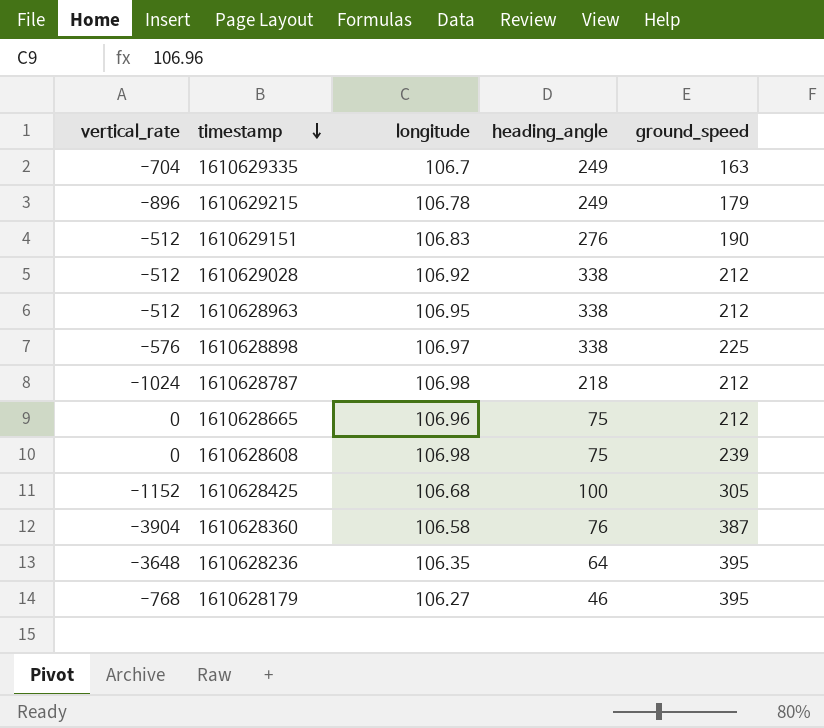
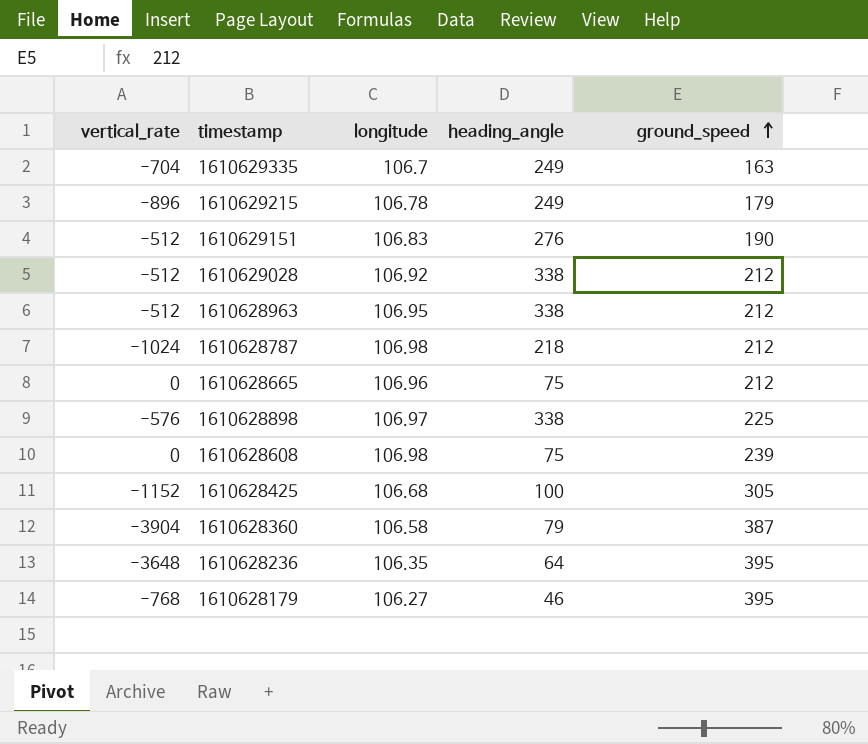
row order: timestamp descending -> ground_speed ascending
1610628360 | heading_angle: 76 -> 79

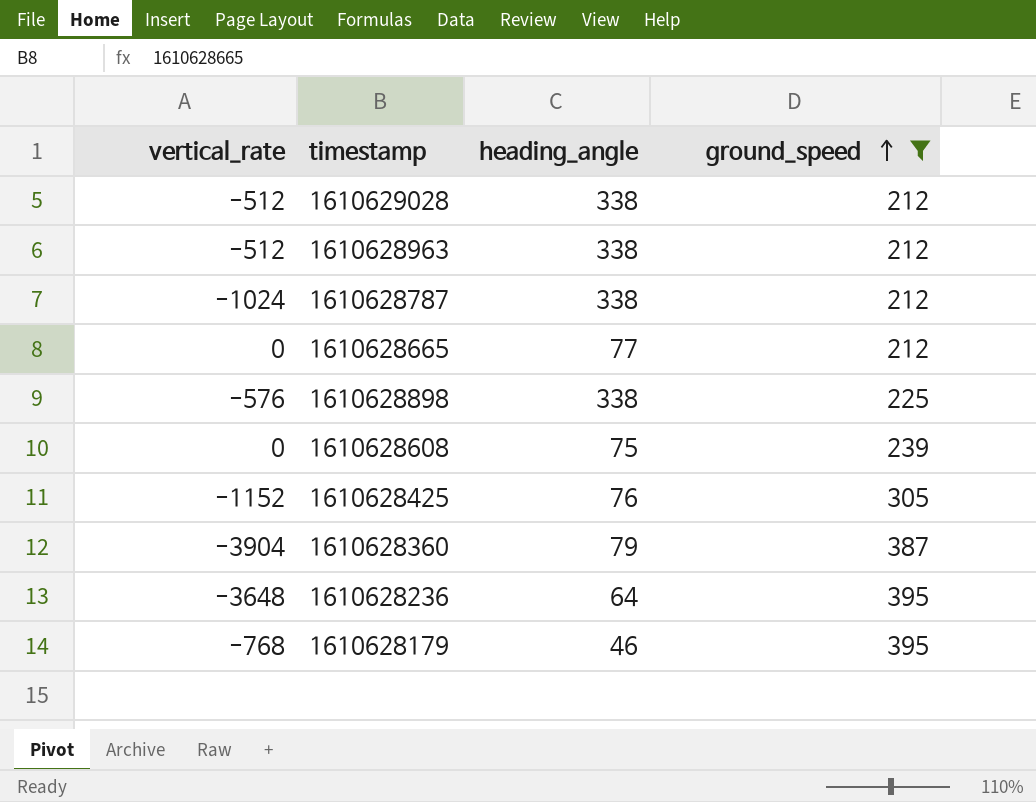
filter: none -> ground_speed >= 212
column longitude | position: 3 -> none
1610628787 | heading_angle: 218 -> 338
1610628665 | heading_angle: 75 -> 77
1610628425 | heading_angle: 100 -> 76

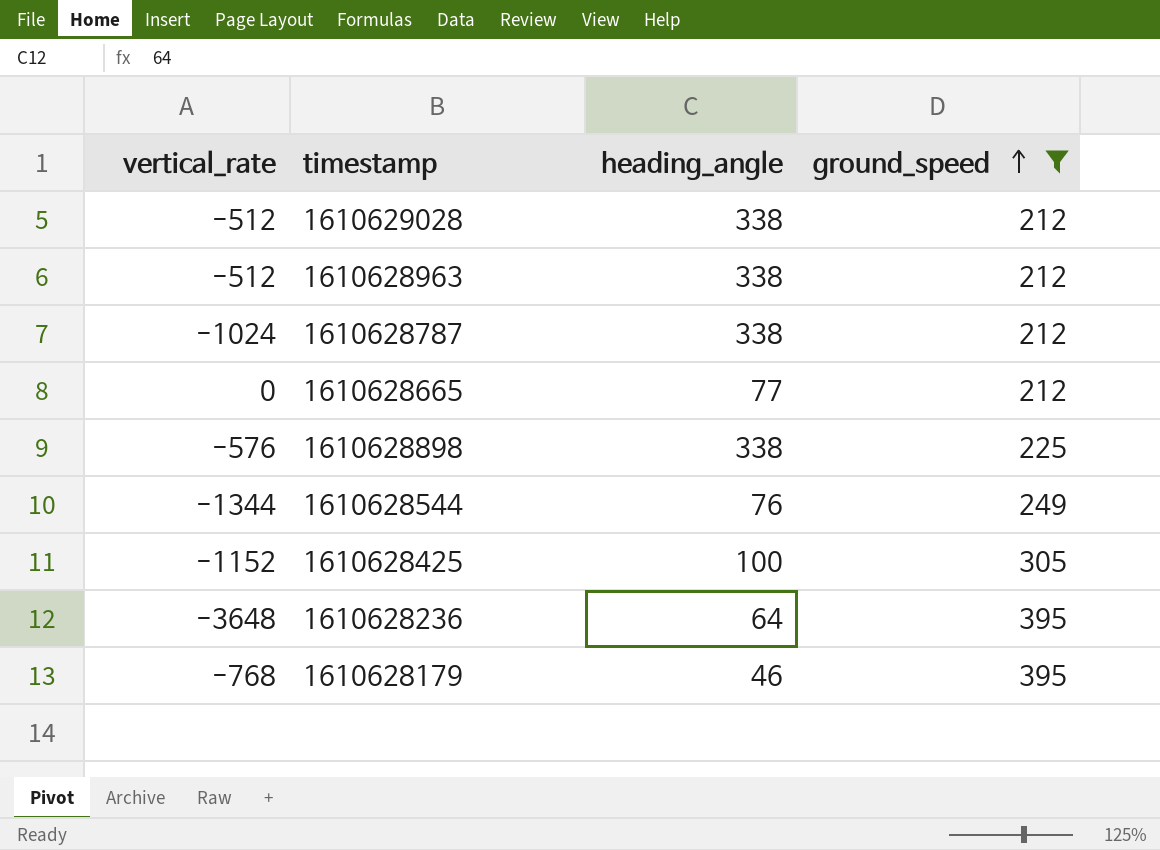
row 1610628608: 0 | 75 | 239 -> none
row 1610628360: -3904 | 79 | 387 -> none
row 1610628544: none -> -1344 | 76 | 249
1610628425 | heading_angle: 76 -> 100

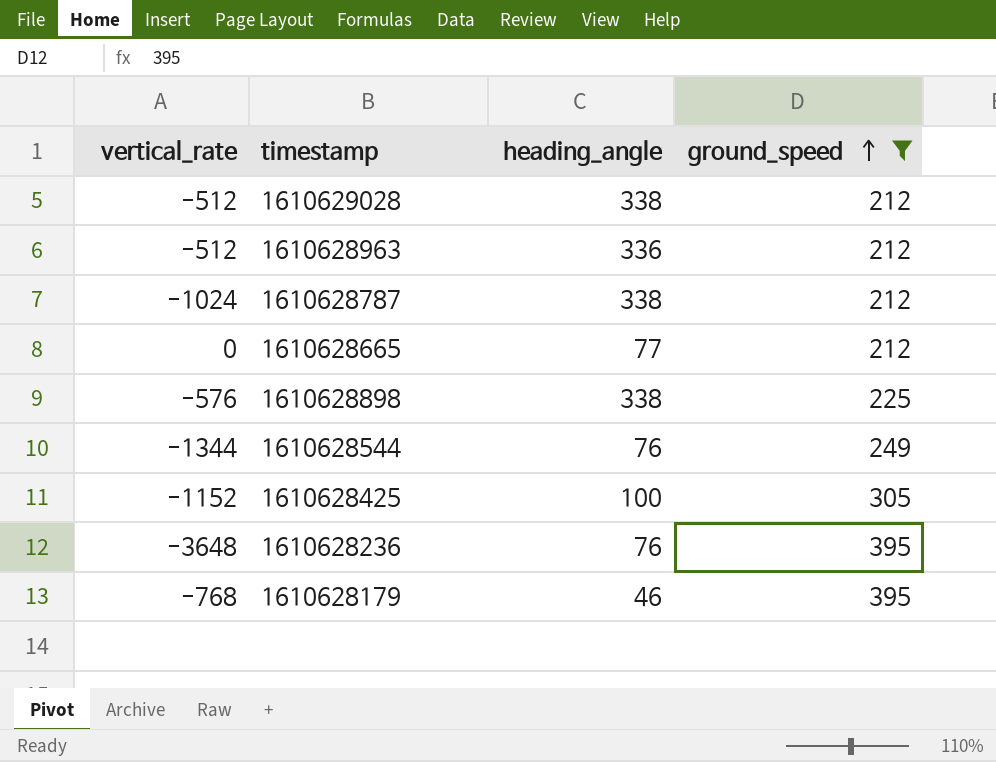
1610628963 | heading_angle: 338 -> 336
1610628236 | heading_angle: 64 -> 76

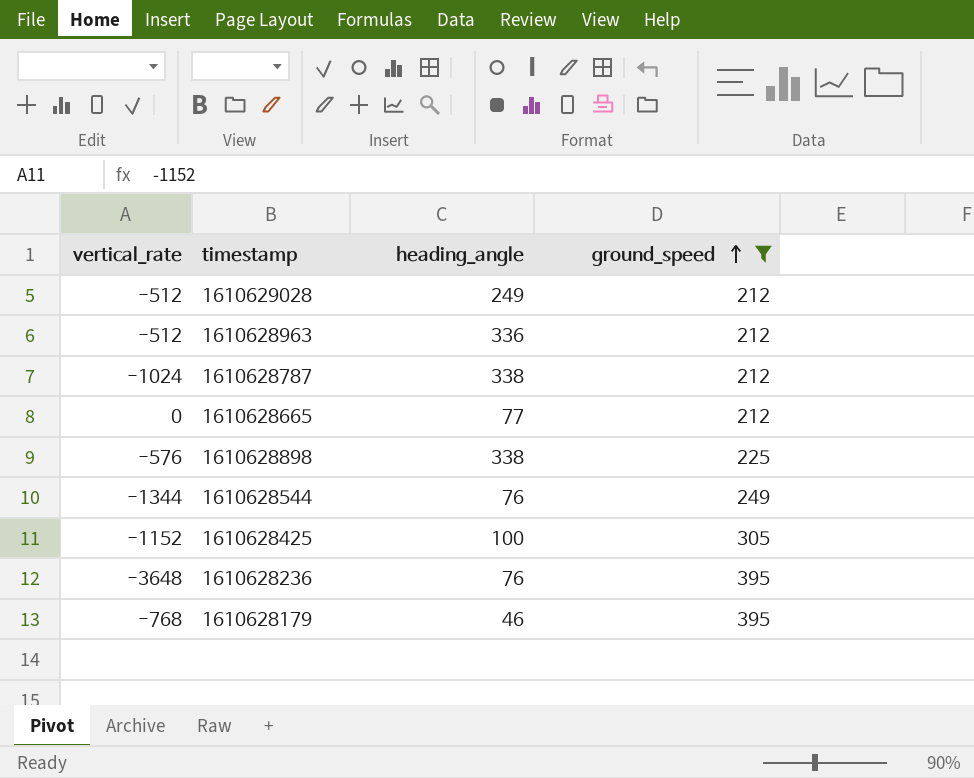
1610629028 | heading_angle: 338 -> 249

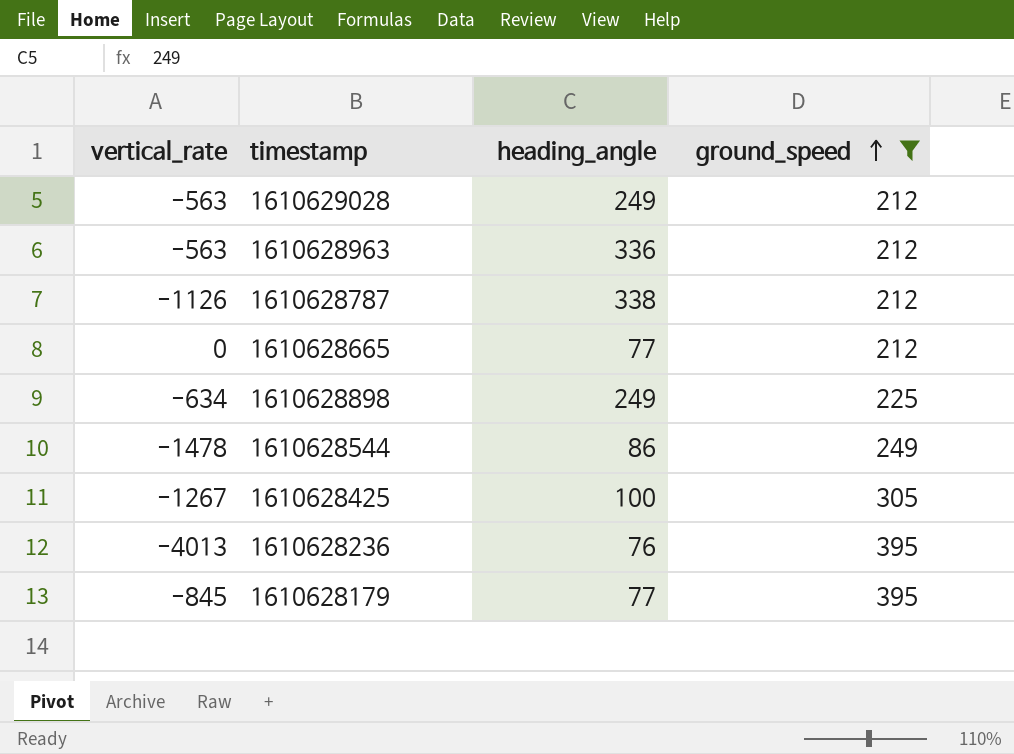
1610629028 | vertical_rate: -512 -> -563
1610628963 | vertical_rate: -512 -> -563
1610628787 | vertical_rate: -1024 -> -1126
1610628898 | vertical_rate: -576 -> -634
1610628898 | heading_angle: 338 -> 249
1610628544 | vertical_rate: -1344 -> -1478
1610628544 | heading_angle: 76 -> 86
1610628425 | vertical_rate: -1152 -> -1267
1610628236 | vertical_rate: -3648 -> -4013
1610628179 | vertical_rate: -768 -> -845
1610628179 | heading_angle: 46 -> 77

